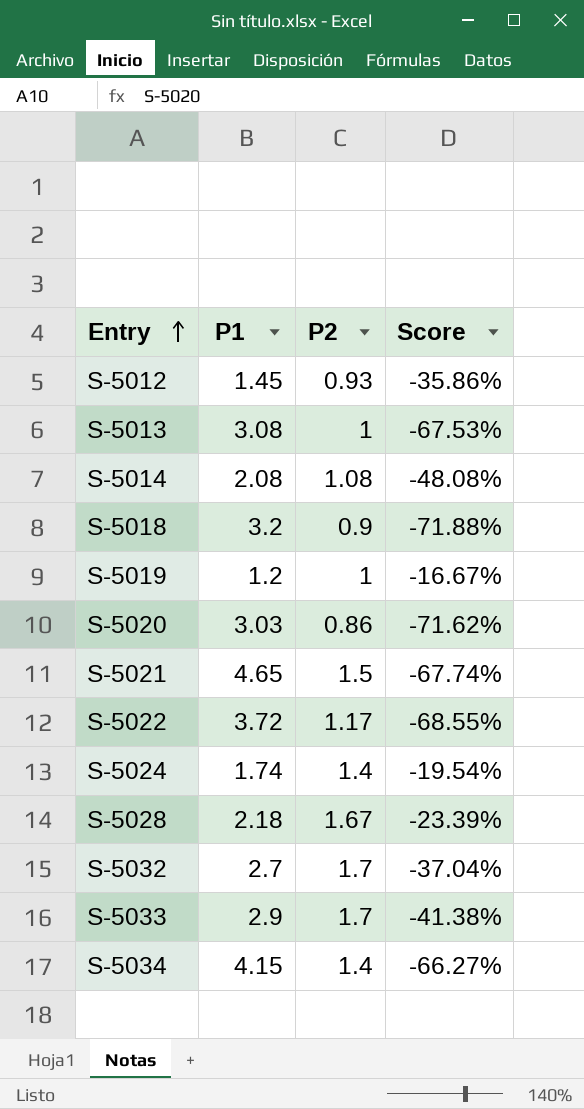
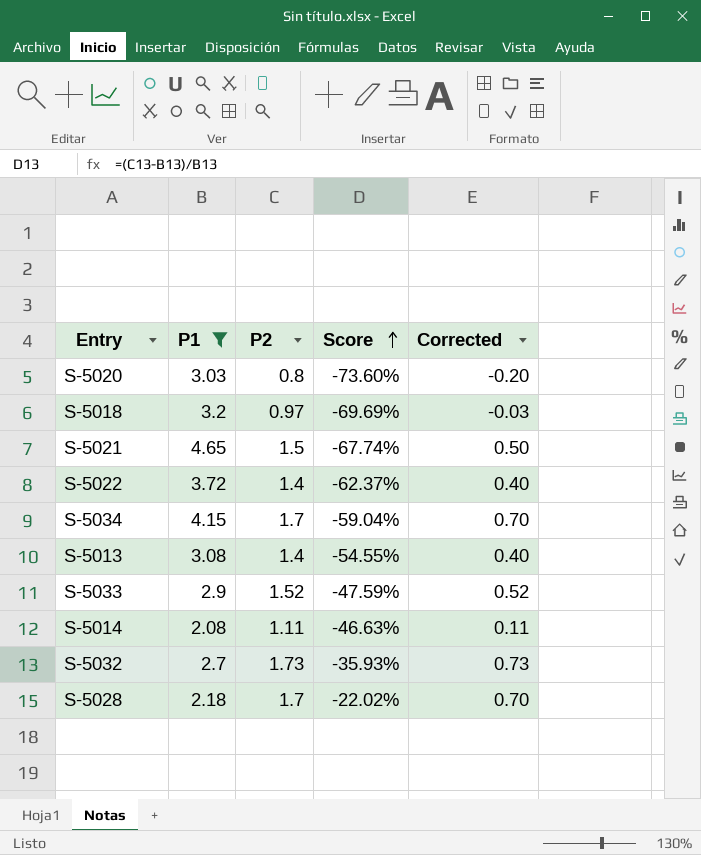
filter: none -> P1 >= 2.08
row order: Entry ascending -> Score ascending
column Corrected | formula: none -> [P2] - 1
S-5020 | P2: 0.86 -> 0.8
S-5020 | Score: -71.62% -> -73.60%
S-5018 | P2: 0.9 -> 0.97
S-5018 | Score: -71.88% -> -69.69%
S-5022 | P2: 1.17 -> 1.4
S-5022 | Score: -68.55% -> -62.37%
S-5034 | P2: 1.4 -> 1.7
S-5034 | Score: -66.27% -> -59.04%
S-5013 | P2: 1 -> 1.4
S-5013 | Score: -67.53% -> -54.55%
S-5033 | P2: 1.7 -> 1.52
S-5033 | Score: -41.38% -> -47.59%
S-5014 | P2: 1.08 -> 1.11
S-5014 | Score: -48.08% -> -46.63%
S-5032 | P2: 1.7 -> 1.73
S-5032 | Score: -37.04% -> -35.93%
S-5028 | P2: 1.67 -> 1.7
S-5028 | Score: -23.39% -> -22.02%

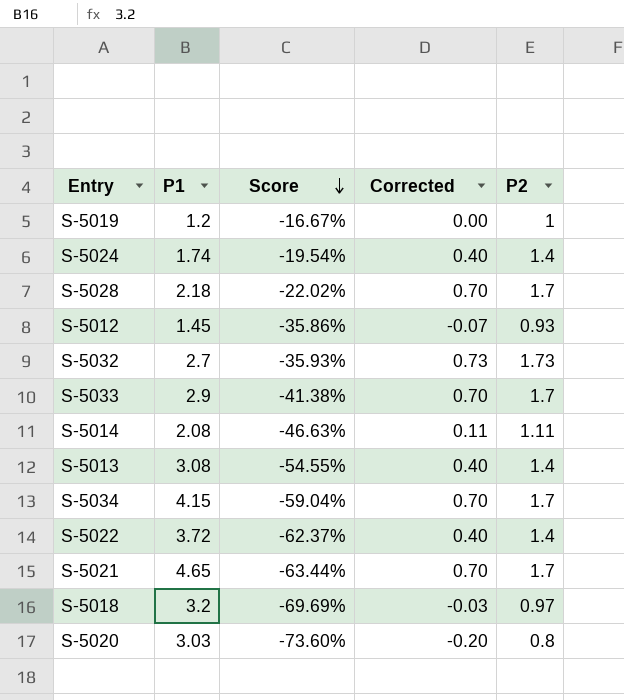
filter: P1 >= 2.08 -> none
row order: Score ascending -> Score descending
column P2 | position: 3 -> 5
S-5033 | Score: -47.59% -> -41.38%
S-5033 | Corrected: 0.52 -> 0.70
S-5033 | P2: 1.52 -> 1.7
S-5021 | Score: -67.74% -> -63.44%
S-5021 | Corrected: 0.50 -> 0.70
S-5021 | P2: 1.5 -> 1.7

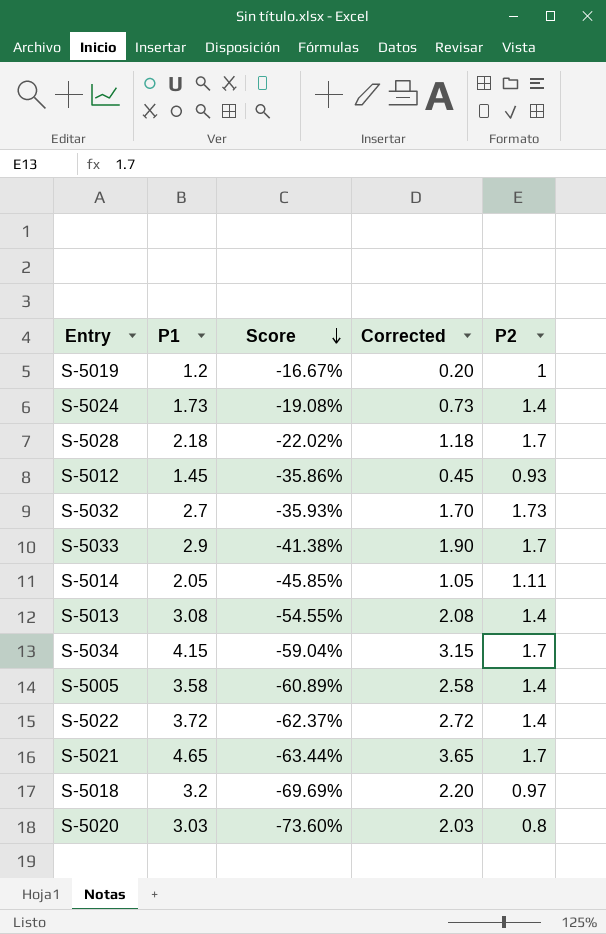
column Corrected | formula: [P2] - 1 -> [P1] - 1
S-5024 | P1: 1.74 -> 1.73
S-5024 | Score: -19.54% -> -19.08%
S-5014 | P1: 2.08 -> 2.05
S-5014 | Score: -46.63% -> -45.85%
row S-5005: none -> 3.58 | -60.89% | 2.58 | 1.4

